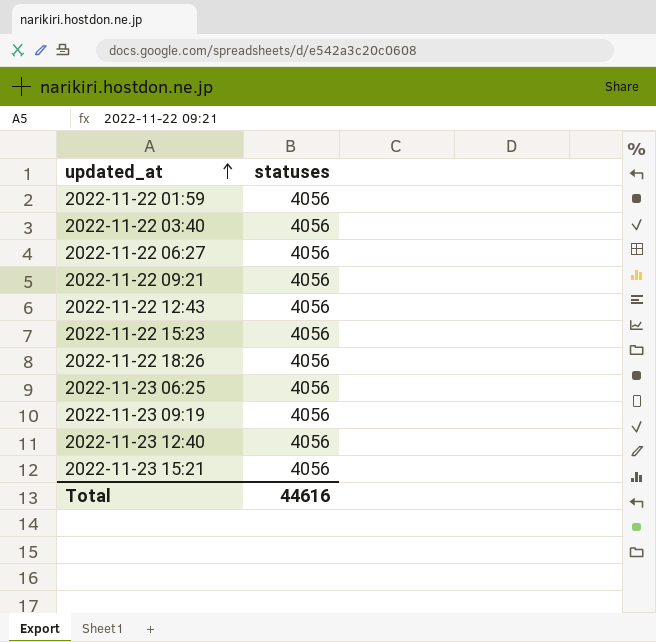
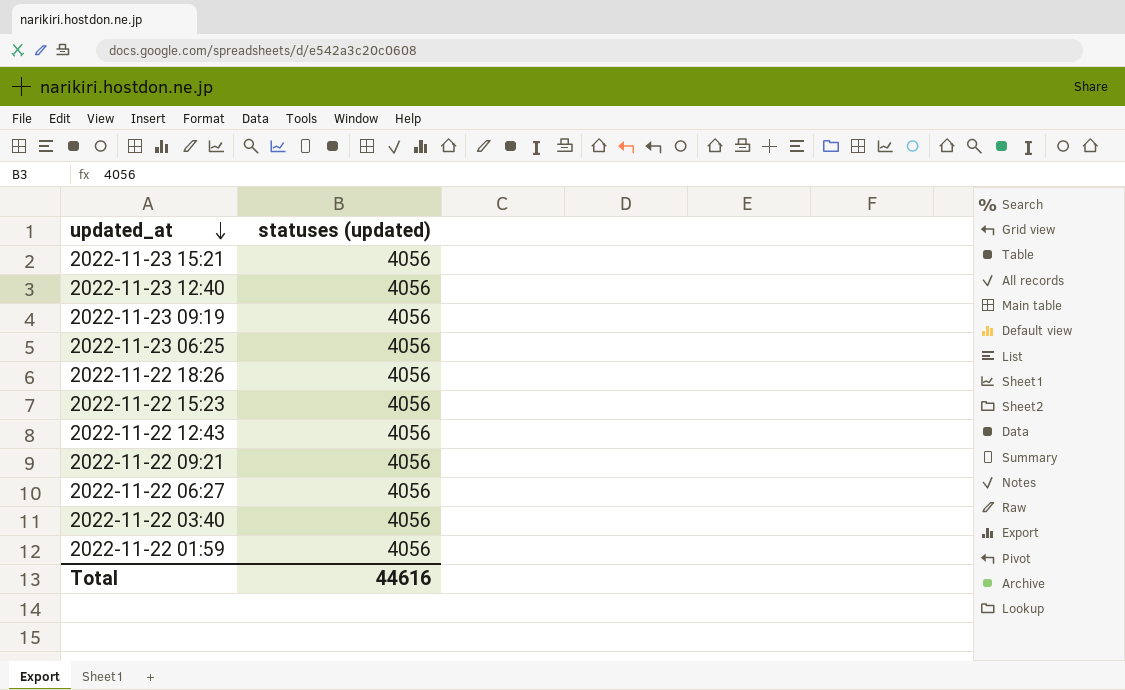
row order: updated_at ascending -> updated_at descending
column name: statuses -> statuses (updated)

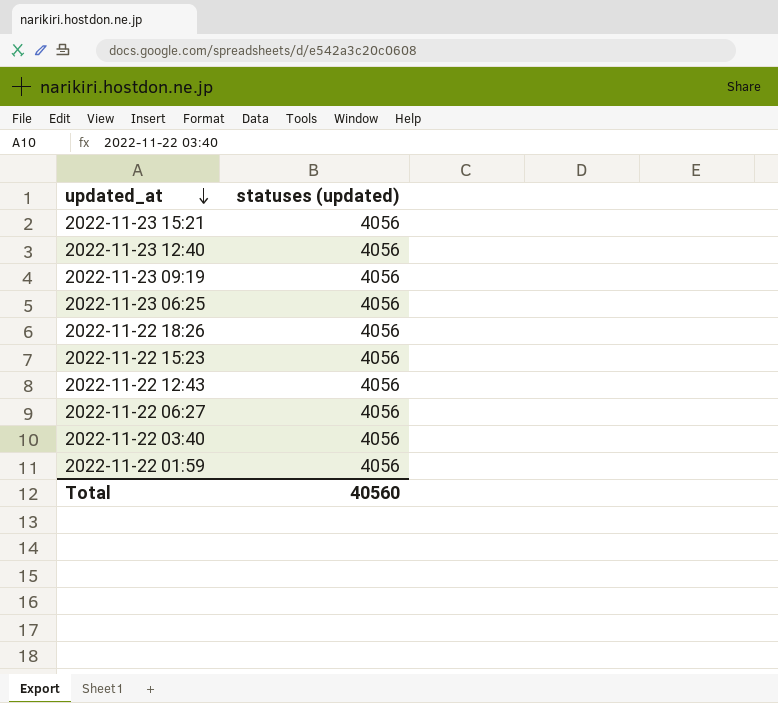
row 2022-11-22 09:21: 4056 -> none
Total | statuses (updated): 44616 -> 40560

